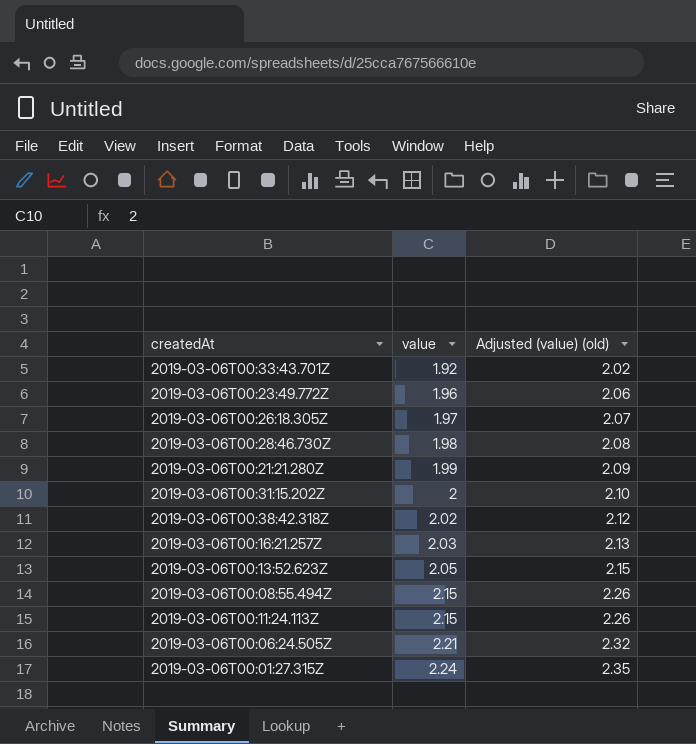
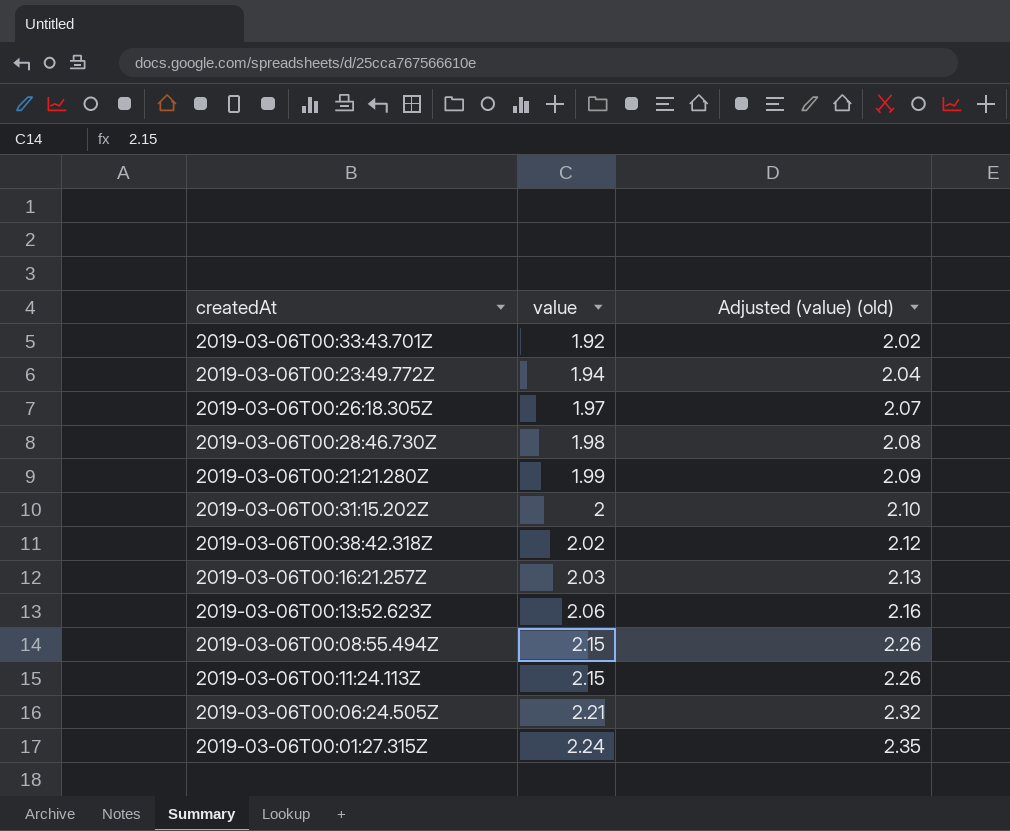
2019-03-06T00:23:49.772Z | value: 1.96 -> 1.94
2019-03-06T00:23:49.772Z | Adjusted (value) (old): 2.06 -> 2.04
2019-03-06T00:13:52.623Z | value: 2.05 -> 2.06
2019-03-06T00:13:52.623Z | Adjusted (value) (old): 2.15 -> 2.16

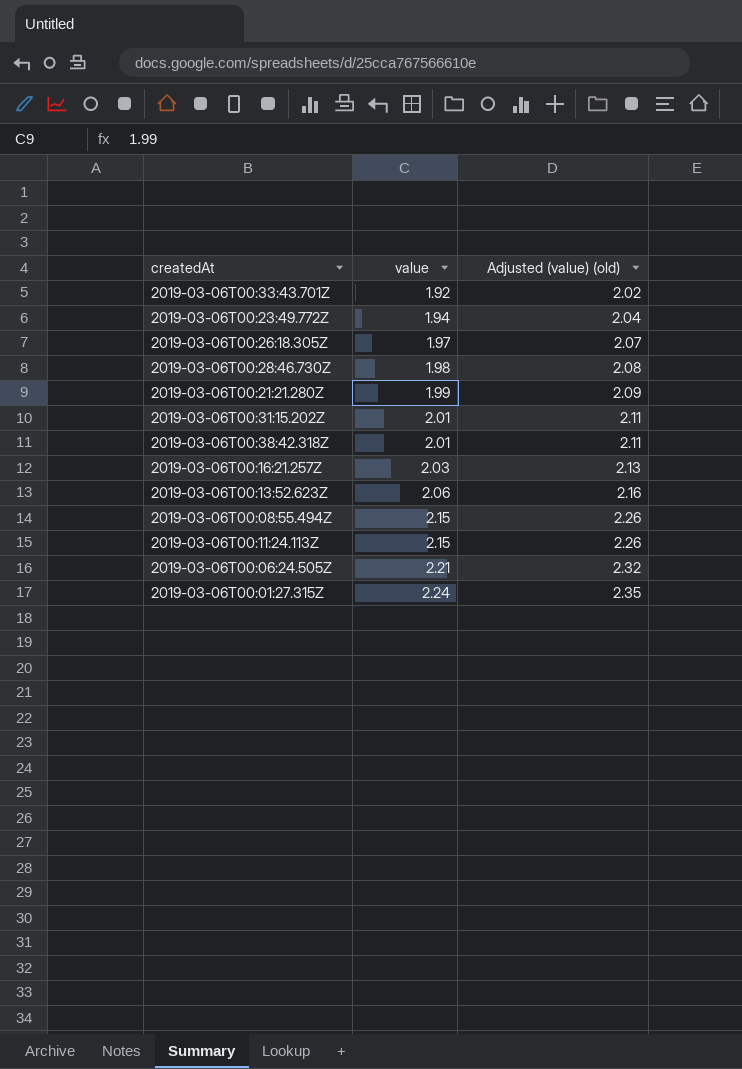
2019-03-06T00:31:15.202Z | value: 2 -> 2.01
2019-03-06T00:31:15.202Z | Adjusted (value) (old): 2.10 -> 2.11
2019-03-06T00:38:42.318Z | value: 2.02 -> 2.01
2019-03-06T00:38:42.318Z | Adjusted (value) (old): 2.12 -> 2.11

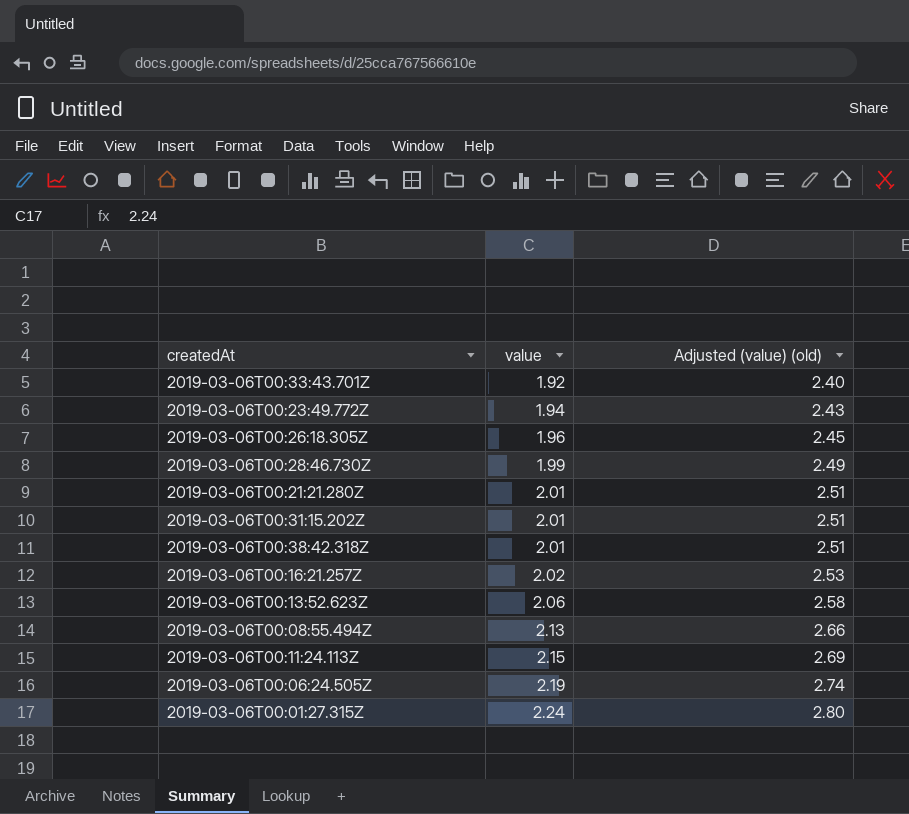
column Adjusted (value) (old) | formula: [value] * 1.05 -> [value] * 1.25
2019-03-06T00:26:18.305Z | value: 1.97 -> 1.96
2019-03-06T00:28:46.730Z | value: 1.98 -> 1.99
2019-03-06T00:21:21.280Z | value: 1.99 -> 2.01
2019-03-06T00:16:21.257Z | value: 2.03 -> 2.02
2019-03-06T00:08:55.494Z | value: 2.15 -> 2.13
2019-03-06T00:06:24.505Z | value: 2.21 -> 2.19

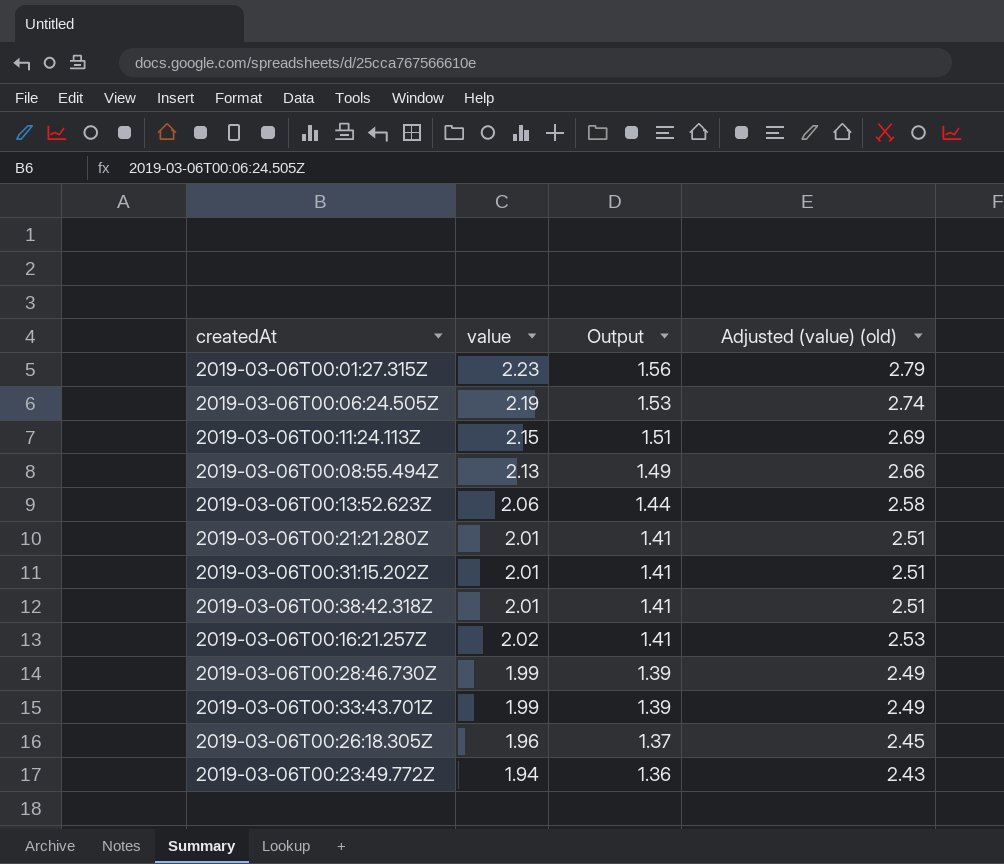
row order: value ascending -> Output descending
column Output | formula: none -> [value] * 0.7
2019-03-06T00:01:27.315Z | value: 2.24 -> 2.23
2019-03-06T00:01:27.315Z | Adjusted (value) (old): 2.80 -> 2.79
2019-03-06T00:33:43.701Z | value: 1.92 -> 1.99
2019-03-06T00:33:43.701Z | Adjusted (value) (old): 2.40 -> 2.49

